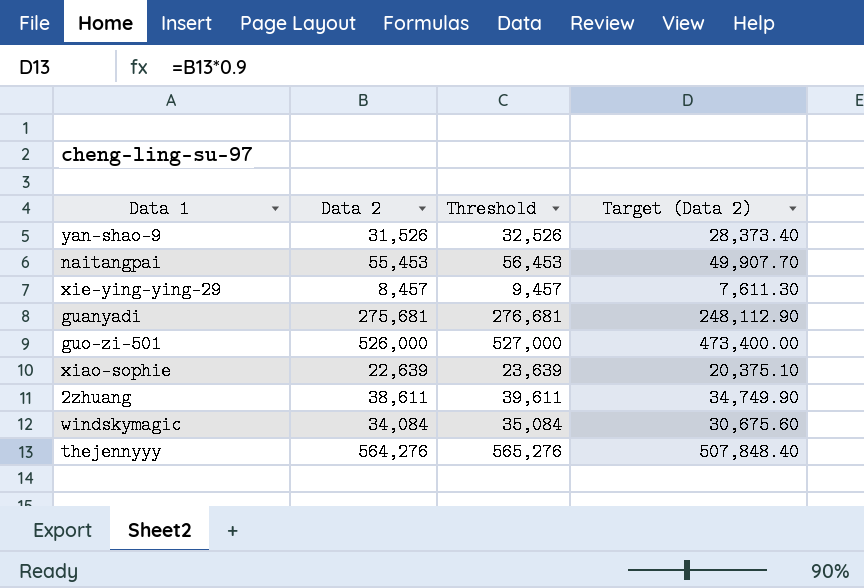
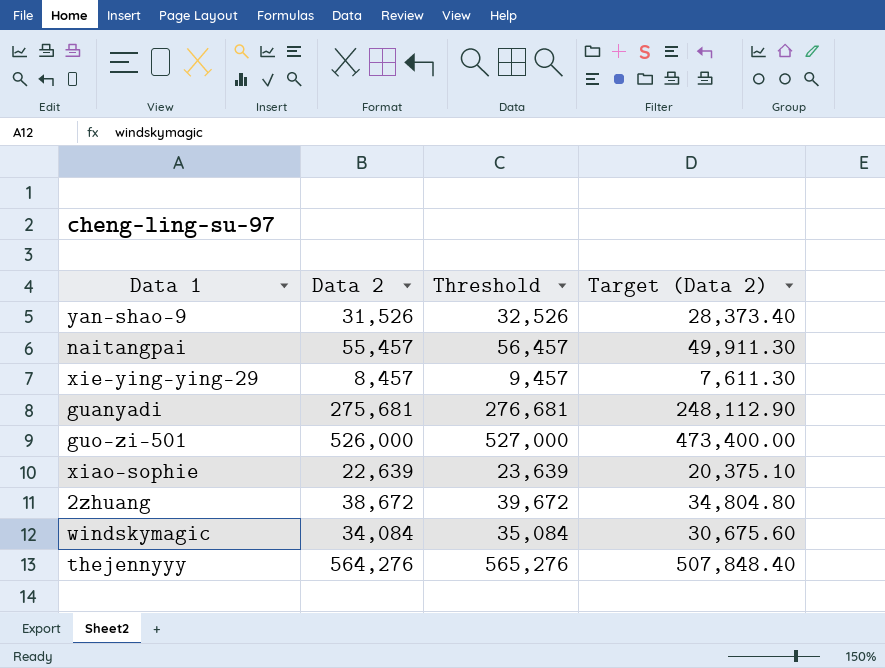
naitangpai | Data 2: 55,453 -> 55,457
naitangpai | Threshold: 56,453 -> 56,457
naitangpai | Target (Data 2): 49,907.70 -> 49,911.30
2zhuang | Data 2: 38,611 -> 38,672
2zhuang | Threshold: 39,611 -> 39,672
2zhuang | Target (Data 2): 34,749.90 -> 34,804.80

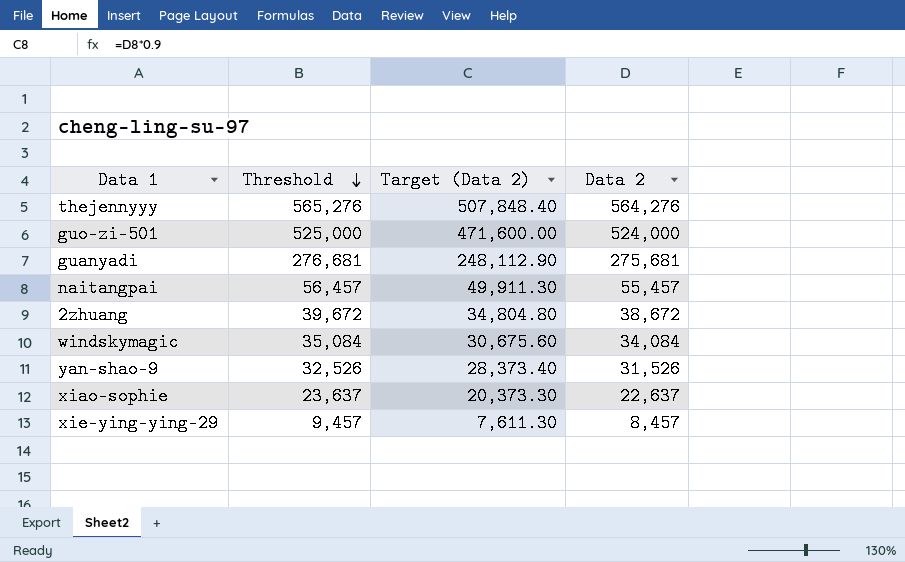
row order: none -> Threshold descending
column Data 2 | position: 2 -> 4
guo-zi-501 | Threshold: 527,000 -> 525,000
guo-zi-501 | Target (Data 2): 473,400.00 -> 471,600.00
guo-zi-501 | Data 2: 526,000 -> 524,000
xiao-sophie | Threshold: 23,639 -> 23,637
xiao-sophie | Target (Data 2): 20,375.10 -> 20,373.30
xiao-sophie | Data 2: 22,639 -> 22,637

